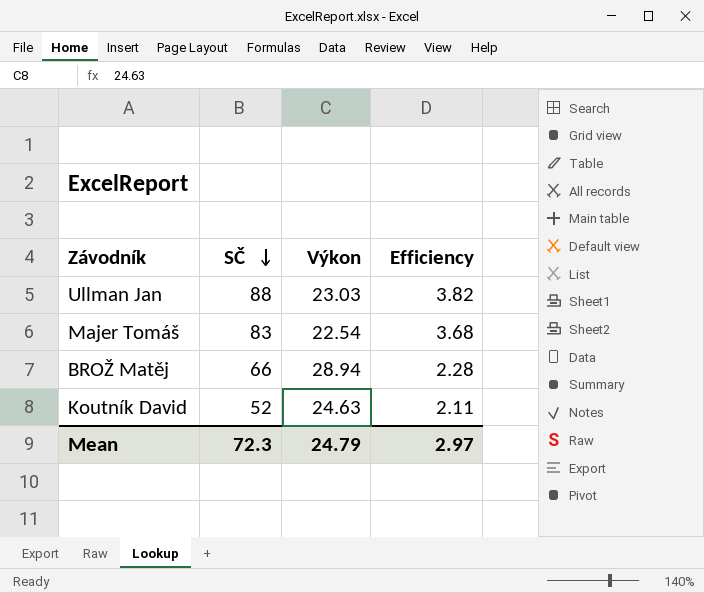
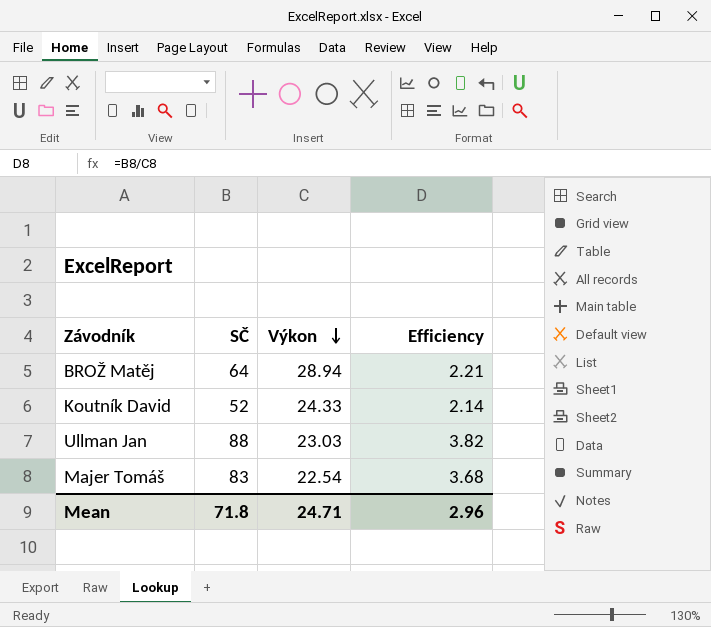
row order: SČ descending -> Výkon descending
BROŽ Matěj | SČ: 66 -> 64
BROŽ Matěj | Efficiency: 2.28 -> 2.21
Koutník David | Výkon: 24.63 -> 24.33
Koutník David | Efficiency: 2.11 -> 2.14
Mean | SČ: 72.3 -> 71.8
Mean | Výkon: 24.79 -> 24.71
Mean | Efficiency: 2.97 -> 2.96

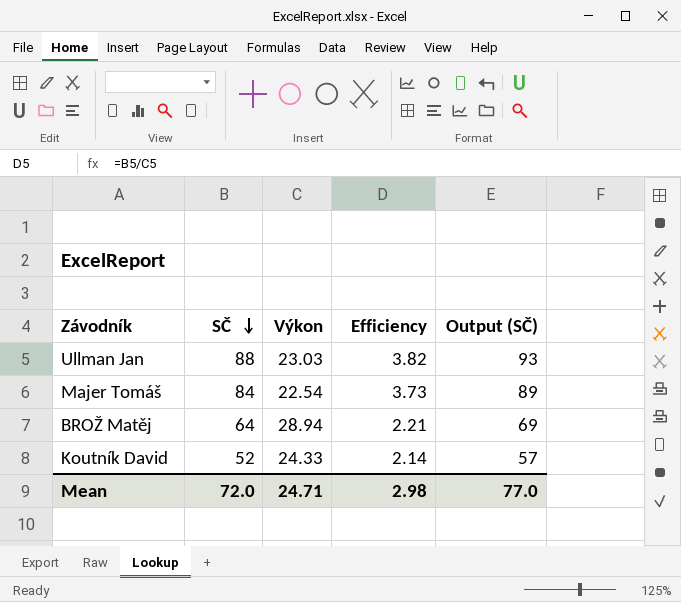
row order: Výkon descending -> SČ descending
column Output (SČ) | formula: none -> [SČ] + 5
Majer Tomáš | SČ: 83 -> 84
Majer Tomáš | Efficiency: 3.68 -> 3.73
Mean | SČ: 71.8 -> 72.0
Mean | Efficiency: 2.96 -> 2.98

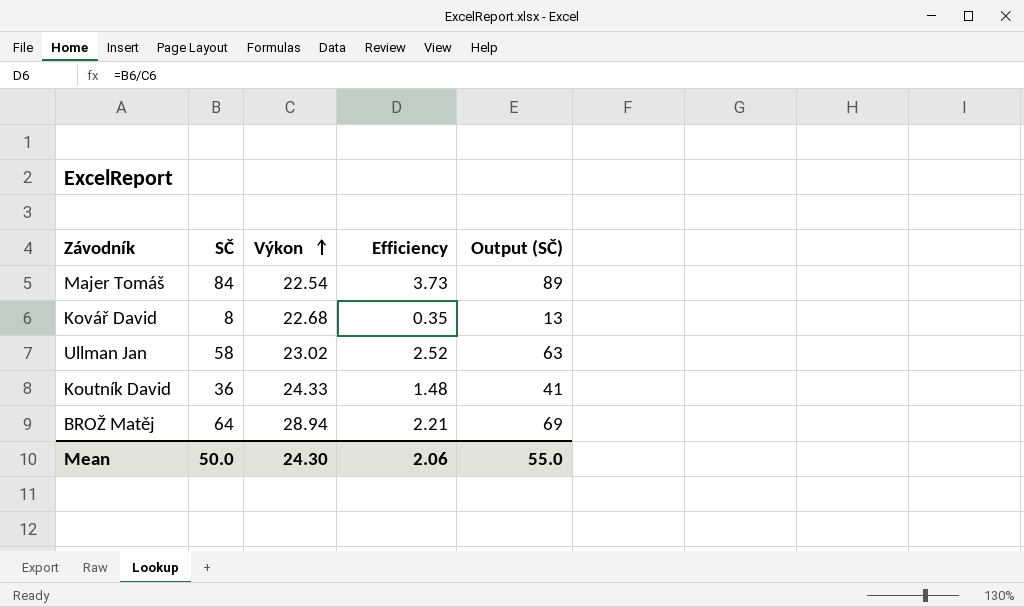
row order: SČ descending -> Výkon ascending
row Kovář David: none -> 8 | 22.68 | 0.35 | 13
Ullman Jan | SČ: 88 -> 58
Ullman Jan | Výkon: 23.03 -> 23.02
Ullman Jan | Efficiency: 3.82 -> 2.52
Ullman Jan | Output (SČ): 93 -> 63
Koutník David | SČ: 52 -> 36
Koutník David | Efficiency: 2.14 -> 1.48
Koutník David | Output (SČ): 57 -> 41
Mean | SČ: 72.0 -> 50.0
Mean | Výkon: 24.71 -> 24.30
Mean | Efficiency: 2.98 -> 2.06
Mean | Output (SČ): 77.0 -> 55.0

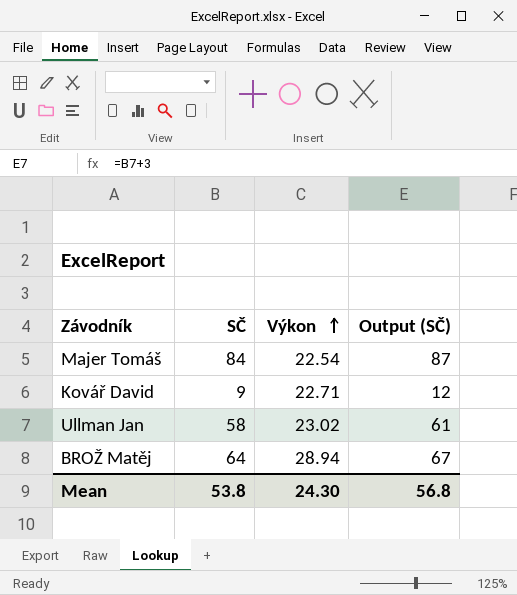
column Efficiency | formula: [SČ] / [Výkon] -> none
column Output (SČ) | formula: [SČ] + 5 -> [SČ] + 3
row Koutník David: 36 | 24.33 | 1.48 | 41 -> none
Kovář David | SČ: 8 -> 9
Kovář David | Výkon: 22.68 -> 22.71
Mean | SČ: 50.0 -> 53.8
Mean | Output (SČ): 55.0 -> 56.8

